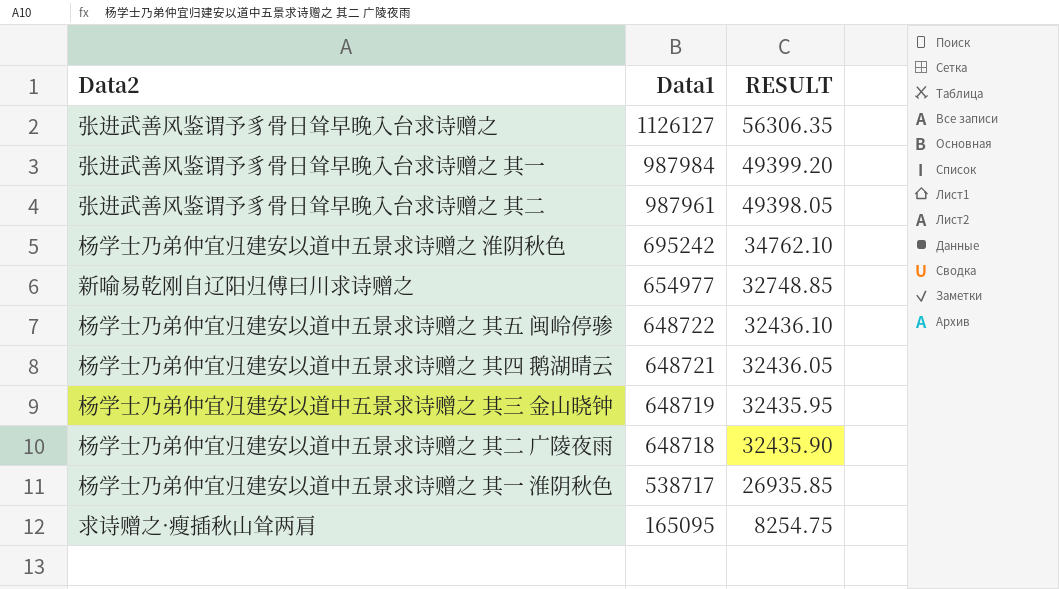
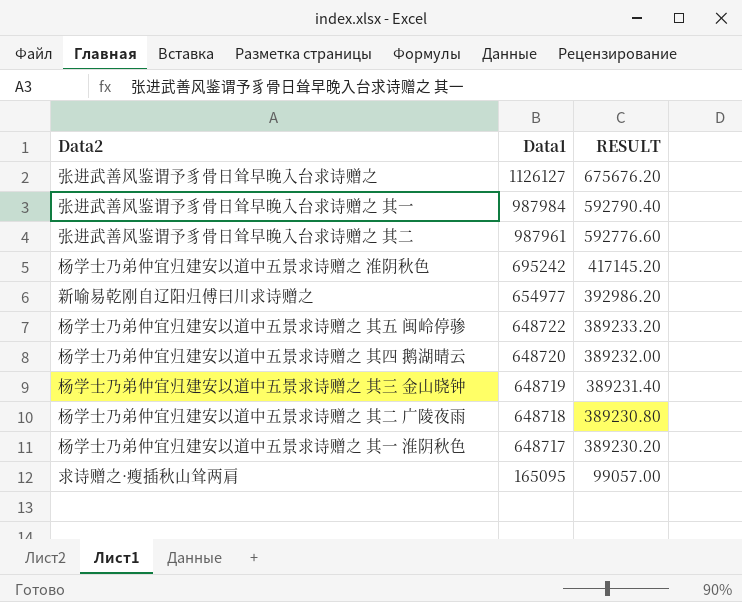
column RESULT | formula: [Data1] * 0.05 -> [Data1] * 0.6
杨学士乃弟仲宜归建安以道中五景求诗赠之 其四 鹅湖晴云 | Data1: 648721 -> 648720
杨学士乃弟仲宜归建安以道中五景求诗赠之 其一 淮阴秋色 | Data1: 538717 -> 648717

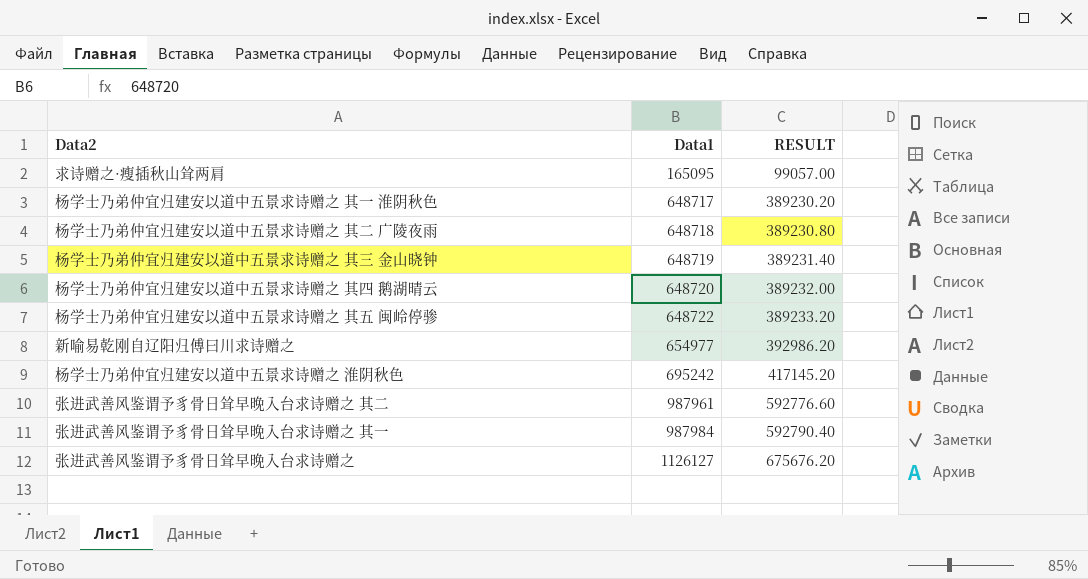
row order: Data1 descending -> Data1 ascending

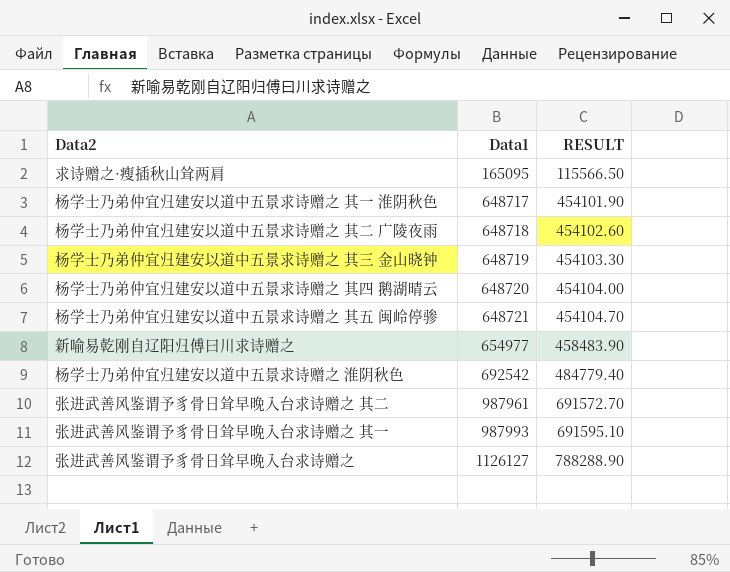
column RESULT | formula: [Data1] * 0.6 -> [Data1] * 0.7
杨学士乃弟仲宜归建安以道中五景求诗赠之 其五 闽岭停骖 | Data1: 648722 -> 648721
杨学士乃弟仲宜归建安以道中五景求诗赠之 淮阴秋色 | Data1: 695242 -> 692542
张进武善风鉴谓予豸骨日耸早晚入台求诗赠之 其一 | Data1: 987984 -> 987993

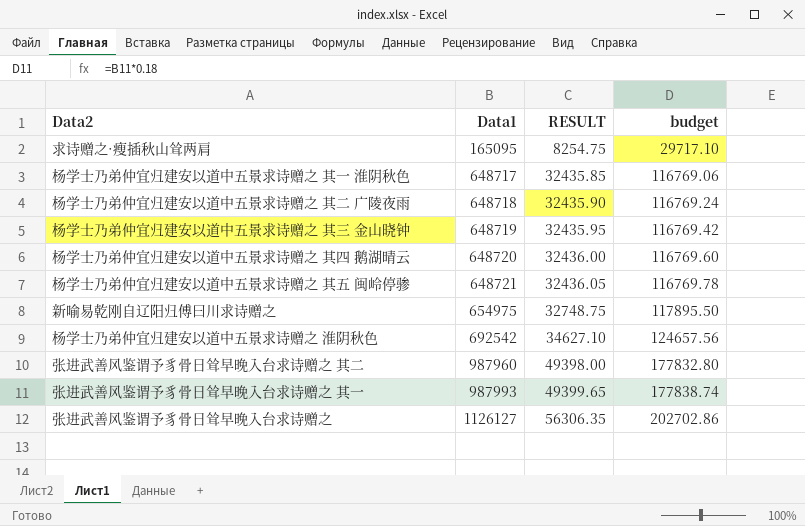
column RESULT | formula: [Data1] * 0.7 -> [Data1] * 0.05
column budget | formula: none -> [Data1] * 0.18
新喻易乾刚自辽阳归傅曰川求诗赠之 | Data1: 654977 -> 654975
张进武善风鉴谓予豸骨日耸早晚入台求诗赠之 其二 | Data1: 987961 -> 987960

